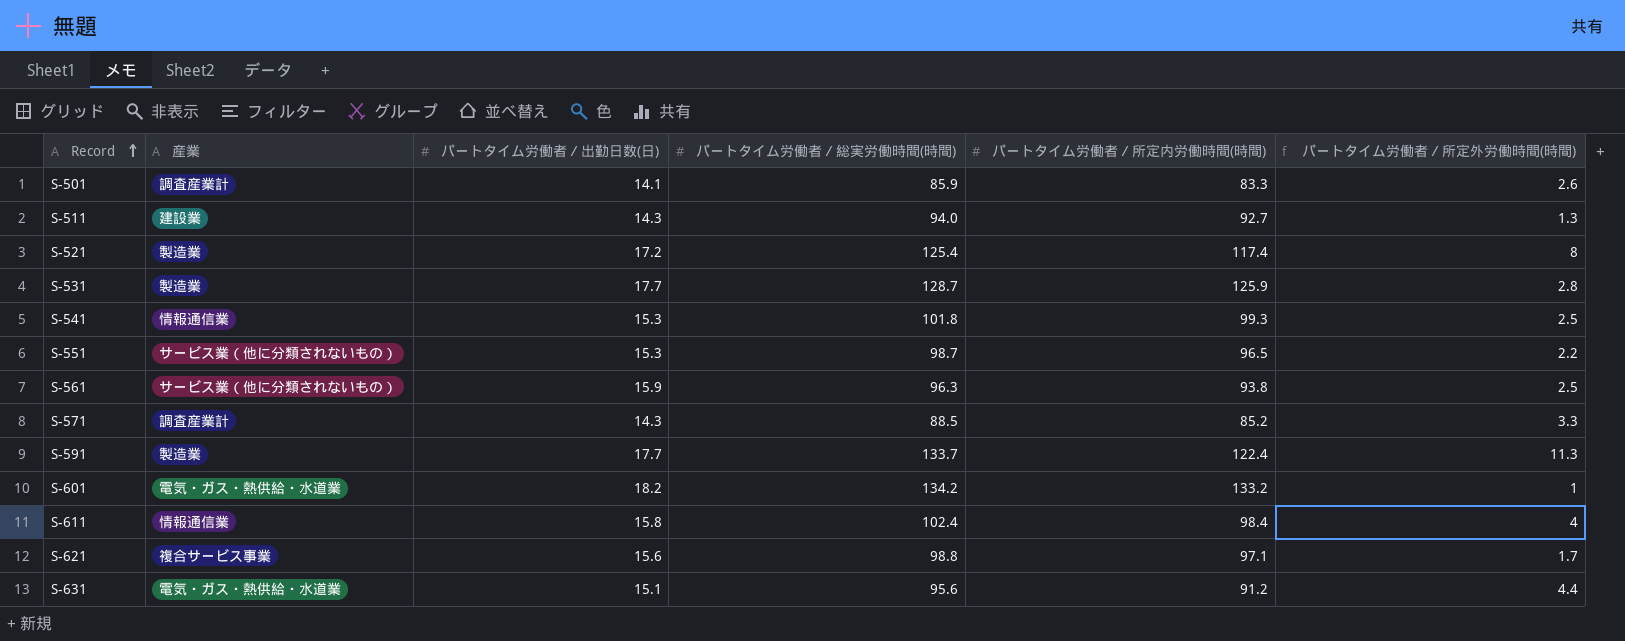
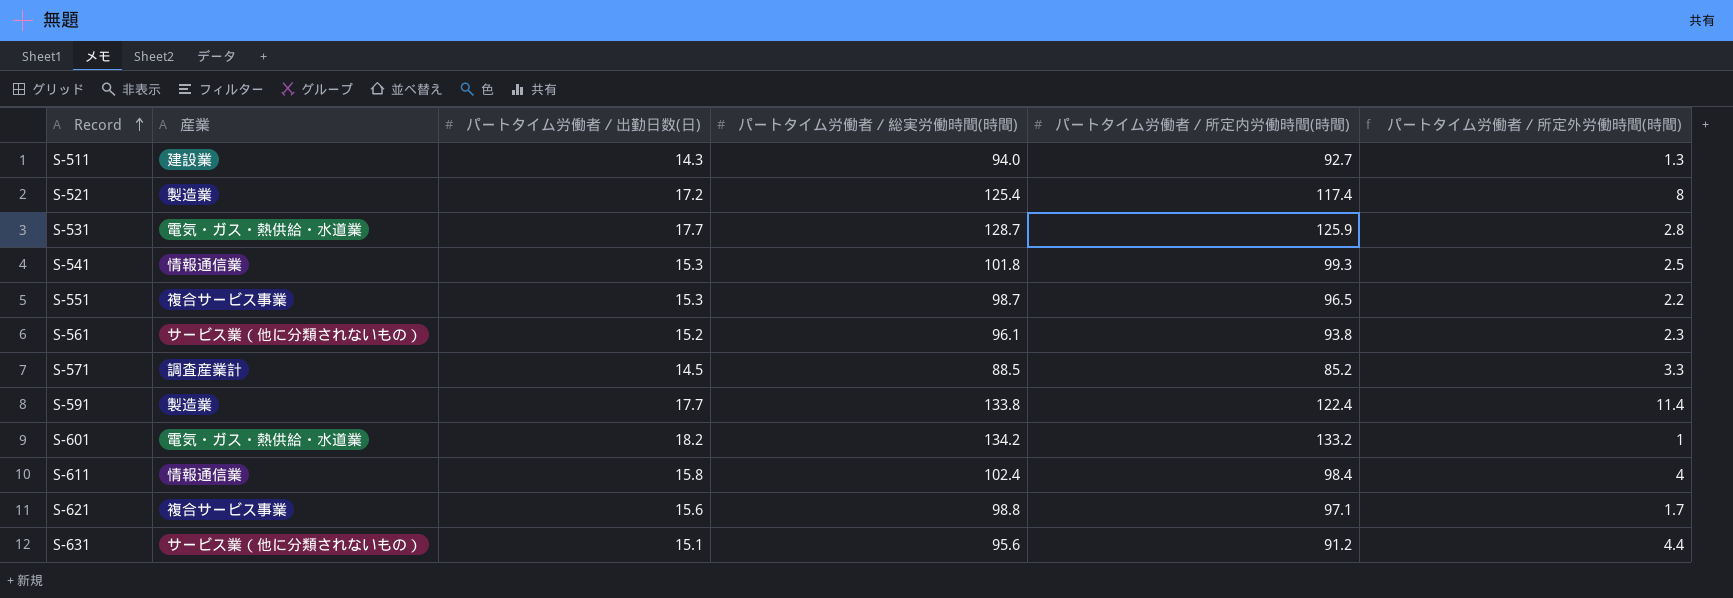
row S-501: 調査産業計 | 14.1 | 85.9 | 83.3 | 2.6 -> none
S-531 | 産業: 製造業 -> 電気・ガス・熱供給・水道業
S-551 | 産業: サービス業（他に分類されないもの） -> 複合サービス事業
S-561 | パートタイム労働者／出勤日数(日): 15.9 -> 15.2
S-561 | パートタイム労働者／総実労働時間(時間): 96.3 -> 96.1
S-561 | パートタイム労働者／所定外労働時間(時間): 2.5 -> 2.3
S-571 | パートタイム労働者／出勤日数(日): 14.3 -> 14.5
S-591 | パートタイム労働者／総実労働時間(時間): 133.7 -> 133.8
S-591 | パートタイム労働者／所定外労働時間(時間): 11.3 -> 11.4
S-631 | 産業: 電気・ガス・熱供給・水道業 -> サービス業（他に分類されないもの）

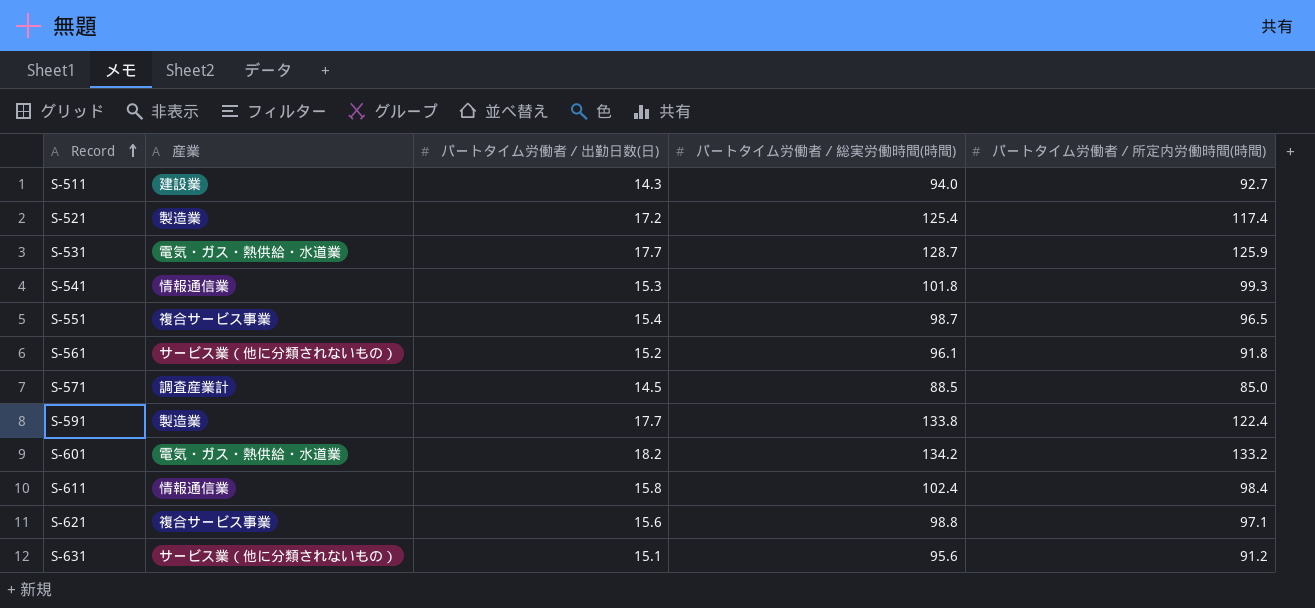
column パートタイム労働者／所定外労働時間(時間) | formula: [パートタイム労働者／総実労働時間(時間)] - [パートタイム労働者／所定内労働時間(時間)] -> none
S-551 | パートタイム労働者／出勤日数(日): 15.3 -> 15.4
S-561 | パートタイム労働者／所定内労働時間(時間): 93.8 -> 91.8
S-571 | パートタイム労働者／所定内労働時間(時間): 85.2 -> 85.0

